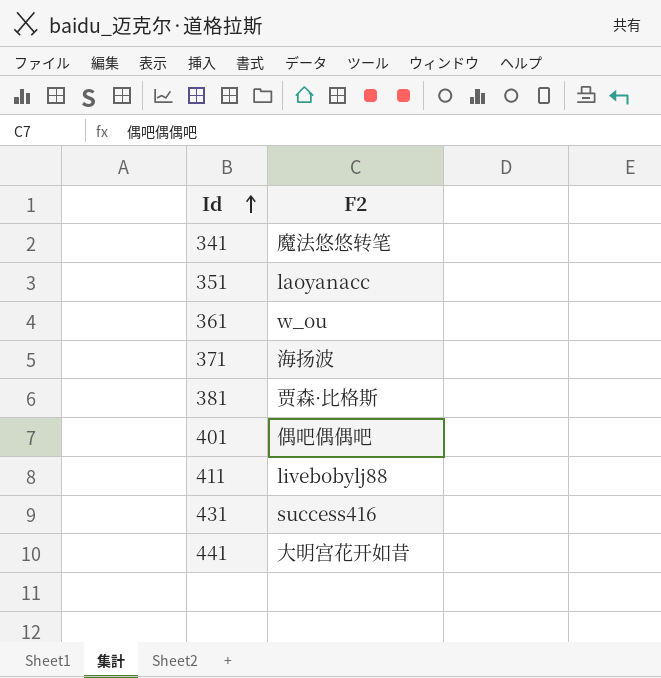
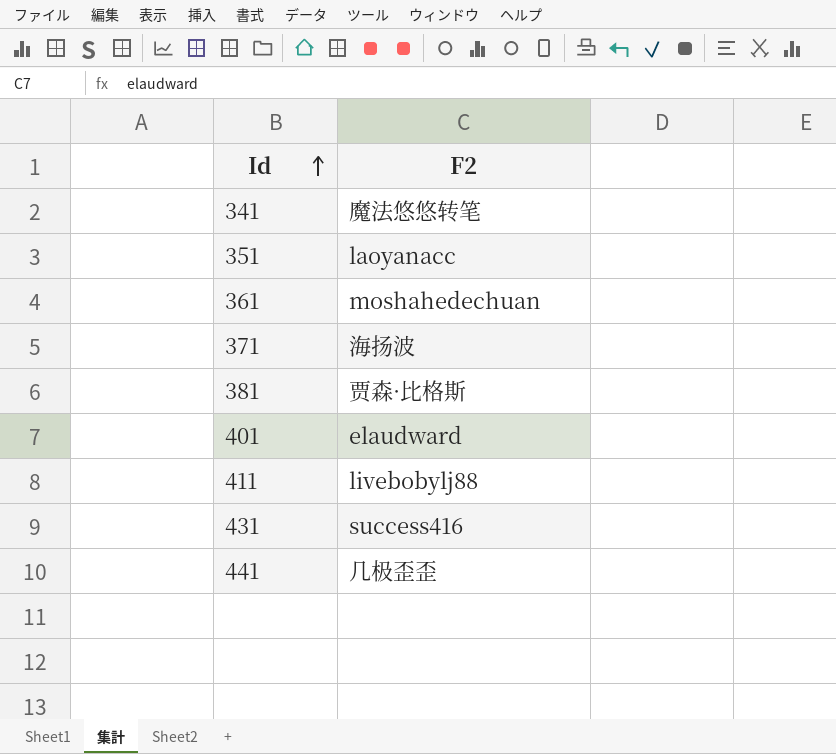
361 | F2: w_ou -> moshahedechuan
401 | F2: 偶吧偶偶吧 -> elaudward
441 | F2: 大明宫花开如昔 -> 几极歪歪

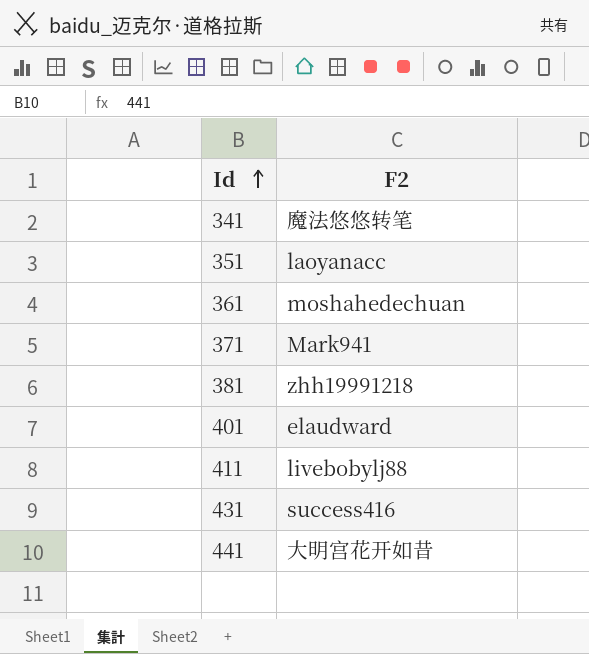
371 | F2: 海扬波 -> Mark941
381 | F2: 贾森·比格斯 -> zhh19991218
441 | F2: 几极歪歪 -> 大明宫花开如昔

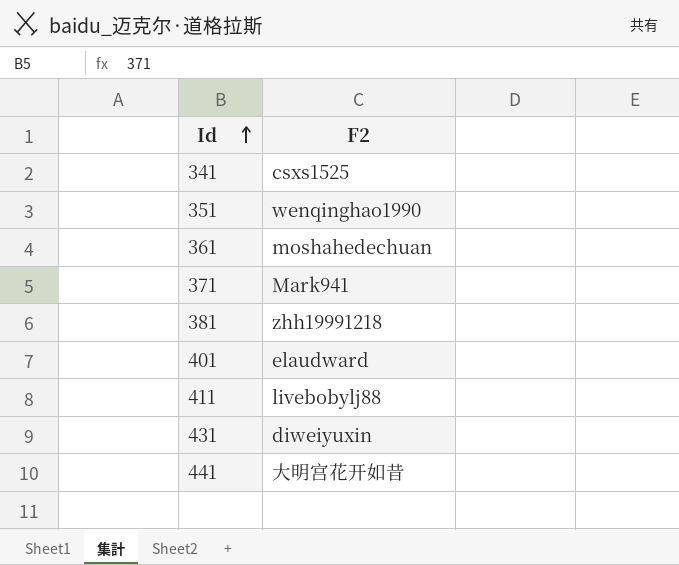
341 | F2: 魔法悠悠转笔 -> csxs1525
351 | F2: laoyanacc -> wenqinghao1990
431 | F2: success416 -> diweiyuxin

